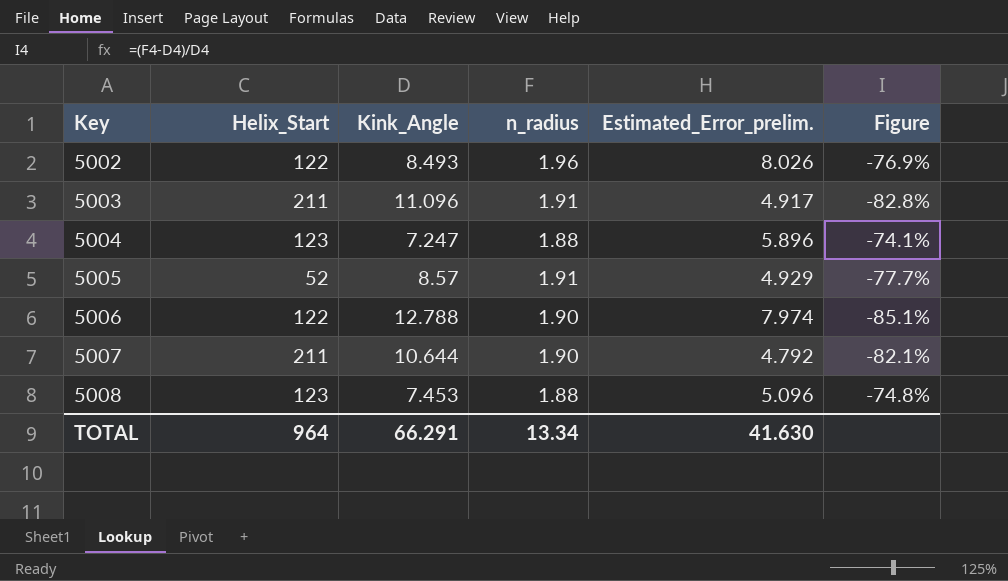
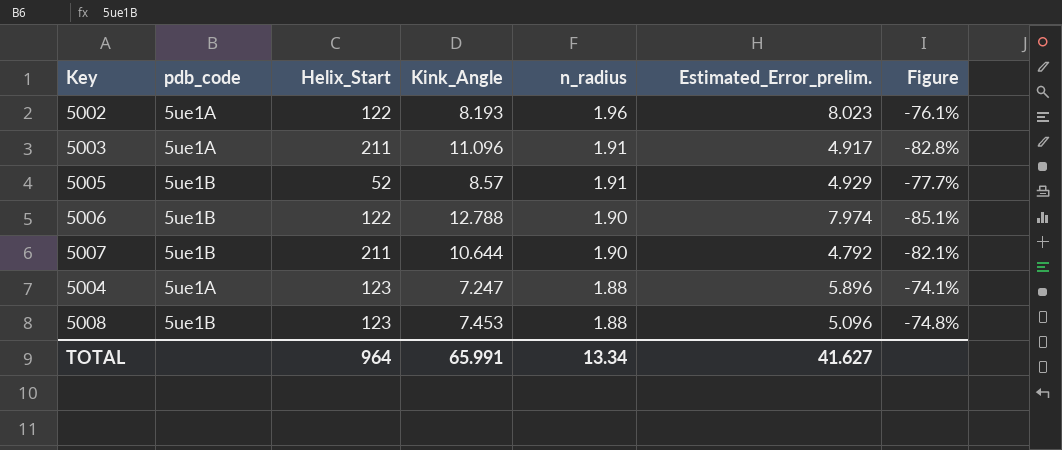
row order: Key ascending -> n_radius descending
column pdb_code | position: none -> 2
5002 | Kink_Angle: 8.493 -> 8.193
5002 | Estimated_Error_prelim.: 8.026 -> 8.023
5002 | Figure: -76.9% -> -76.1%
TOTAL | Kink_Angle: 66.291 -> 65.991
TOTAL | Estimated_Error_prelim.: 41.630 -> 41.627

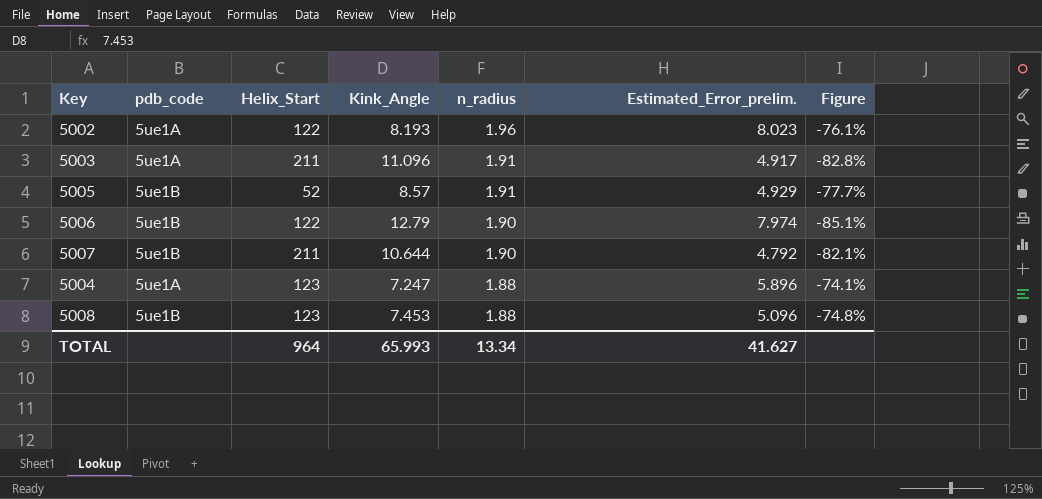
5006 | Kink_Angle: 12.788 -> 12.79
TOTAL | Kink_Angle: 65.991 -> 65.993

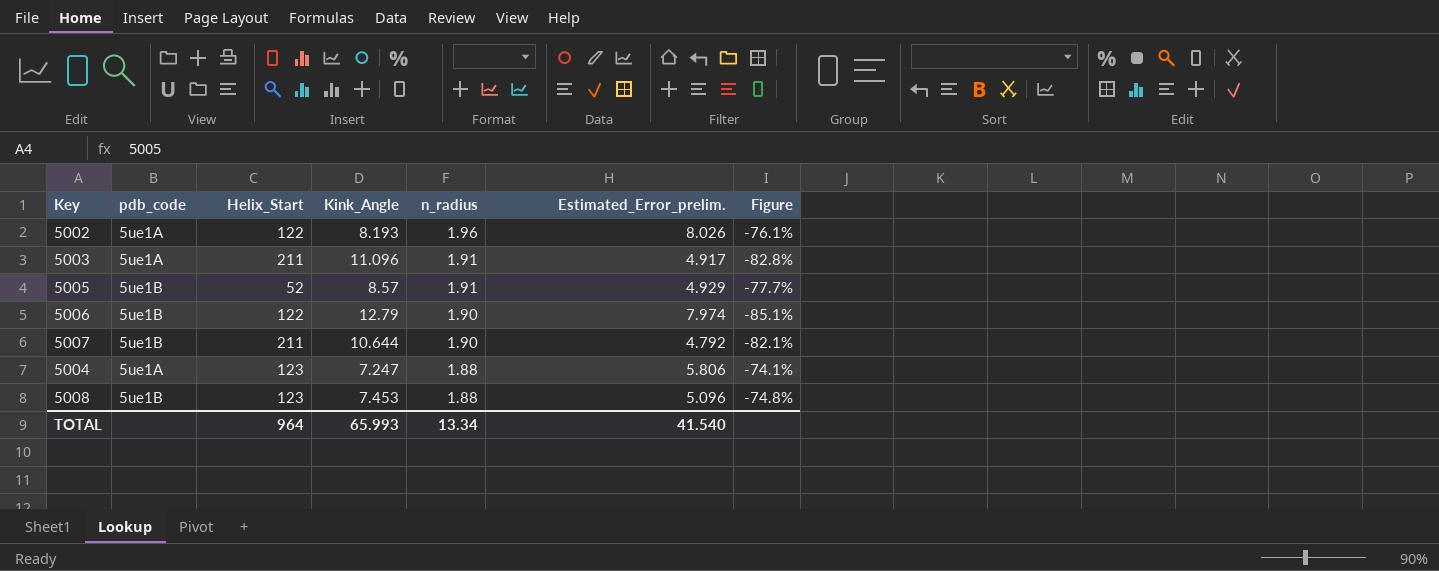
5002 | Estimated_Error_prelim.: 8.023 -> 8.026
5004 | Estimated_Error_prelim.: 5.896 -> 5.806
TOTAL | Estimated_Error_prelim.: 41.627 -> 41.540

